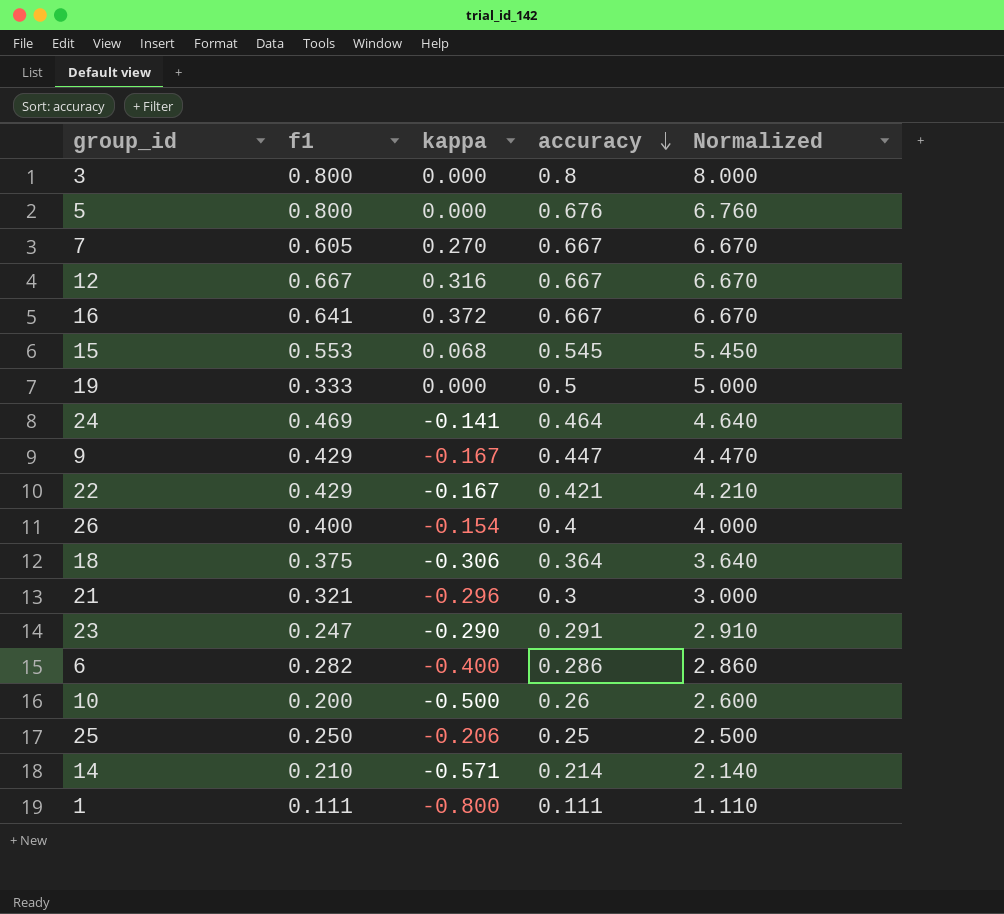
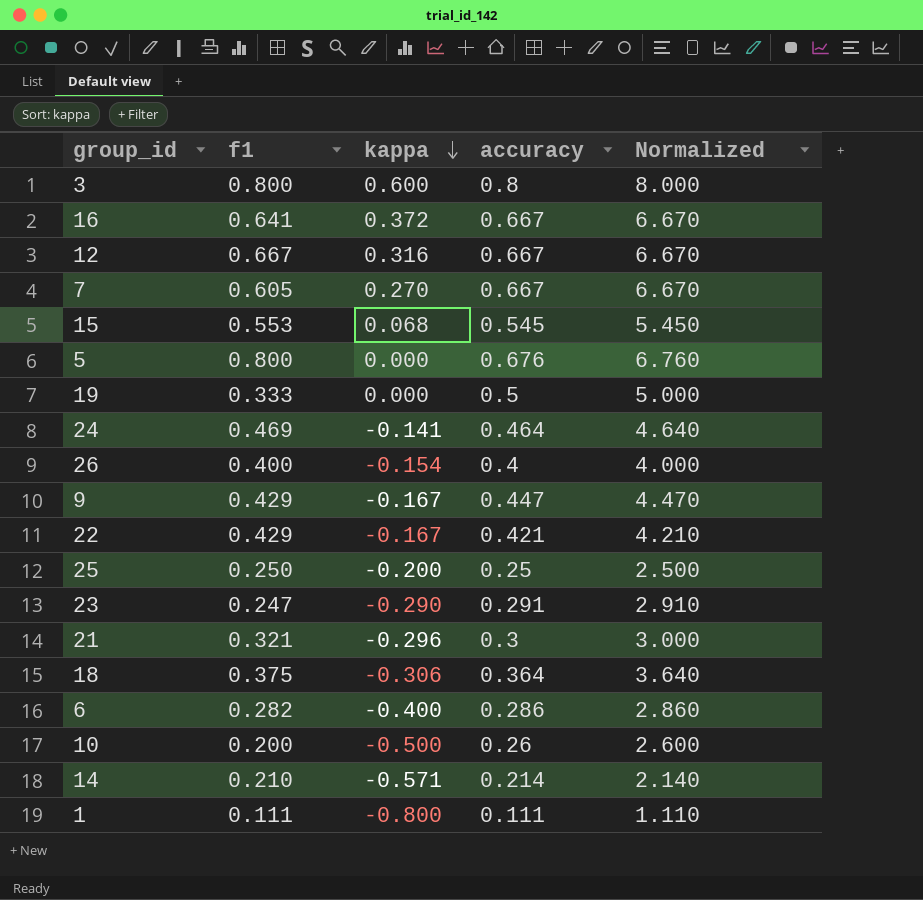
row order: accuracy descending -> kappa descending
3 | kappa: 0.000 -> 0.600
25 | kappa: -0.206 -> -0.200

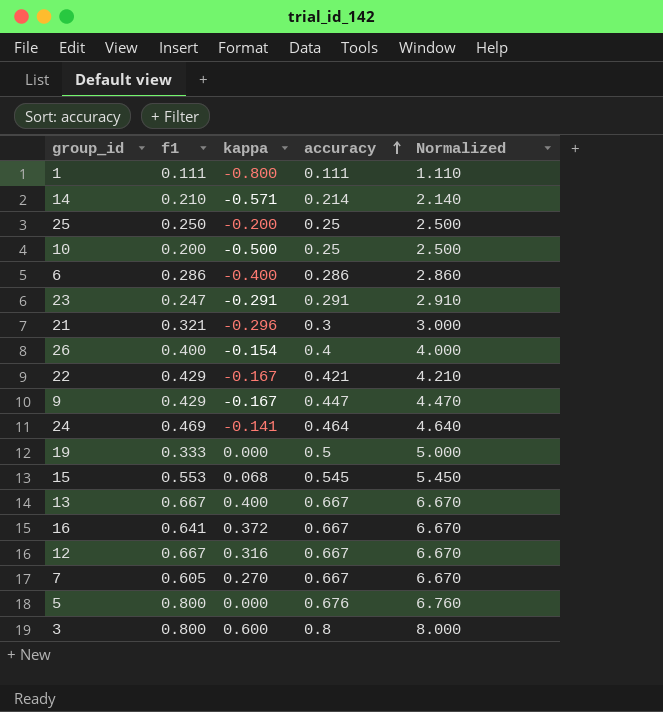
row order: kappa descending -> accuracy ascending
row 18: 0.375 | -0.306 | 0.364 | 3.640 -> none
10 | accuracy: 0.26 -> 0.25
10 | Normalized: 2.600 -> 2.500
6 | f1: 0.282 -> 0.286
23 | kappa: -0.290 -> -0.291
row 13: none -> 0.667 | 0.400 | 0.667 | 6.670

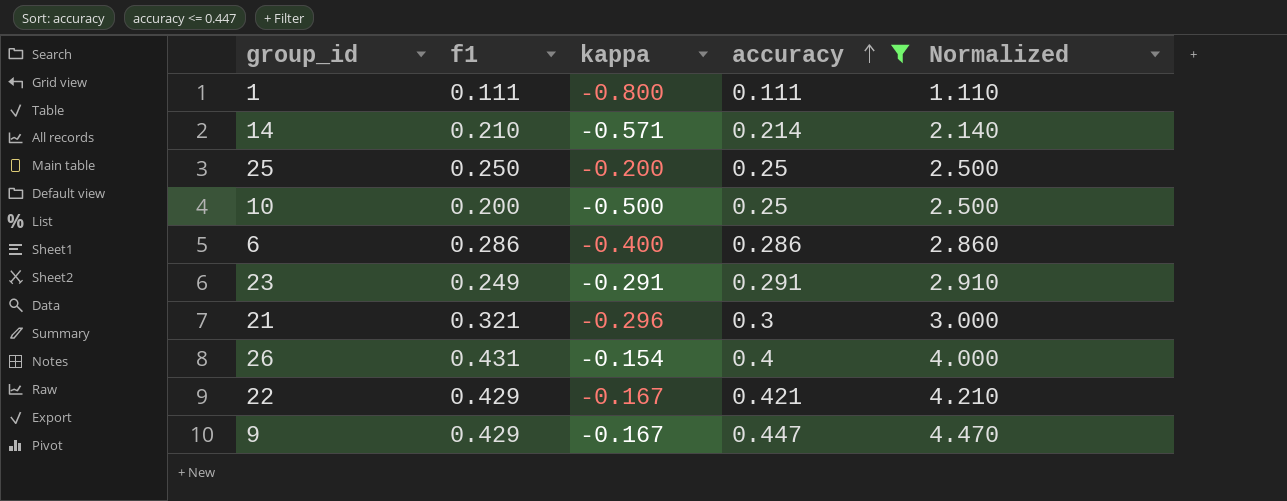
filter: none -> accuracy <= 0.447
23 | f1: 0.247 -> 0.249
26 | f1: 0.400 -> 0.431

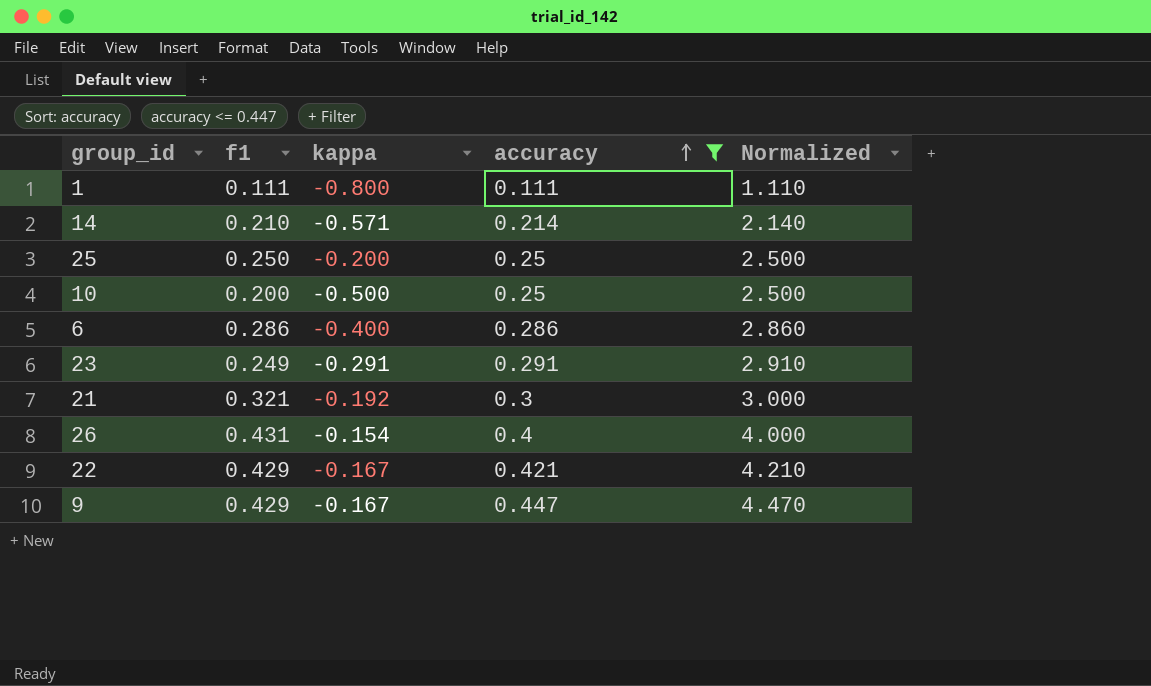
21 | kappa: -0.296 -> -0.192

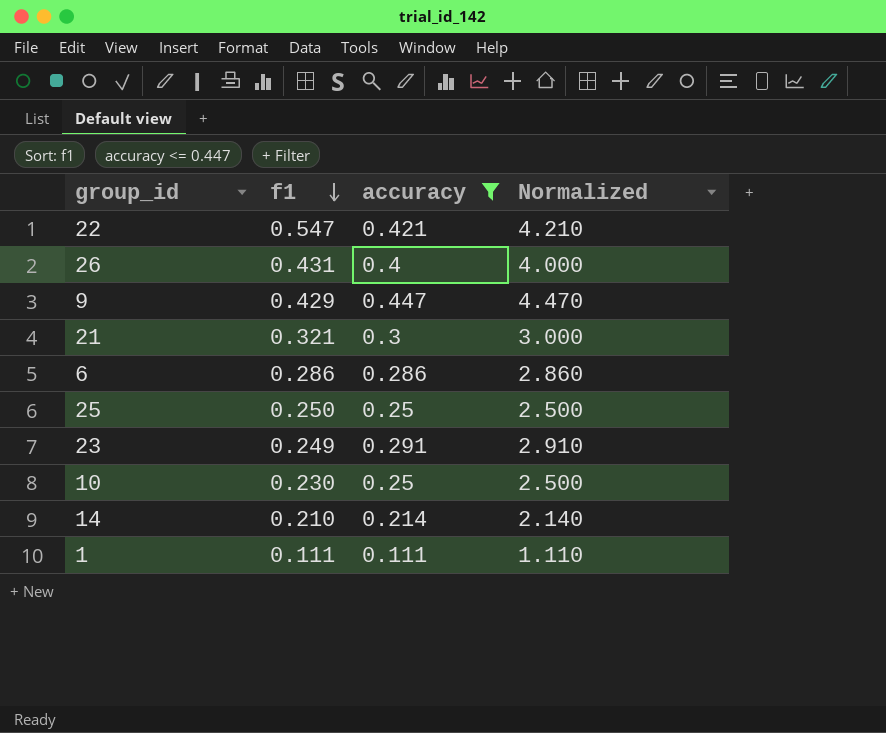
row order: accuracy ascending -> f1 descending
column kappa | position: 3 -> none
22 | f1: 0.429 -> 0.547
10 | f1: 0.200 -> 0.230

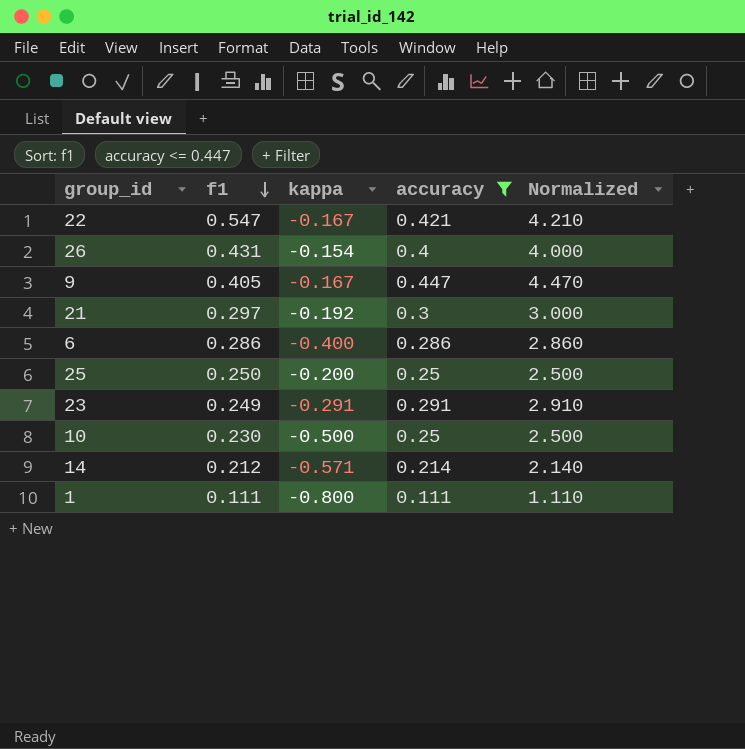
column kappa | position: none -> 3
9 | f1: 0.429 -> 0.405
21 | f1: 0.321 -> 0.297
14 | f1: 0.210 -> 0.212

